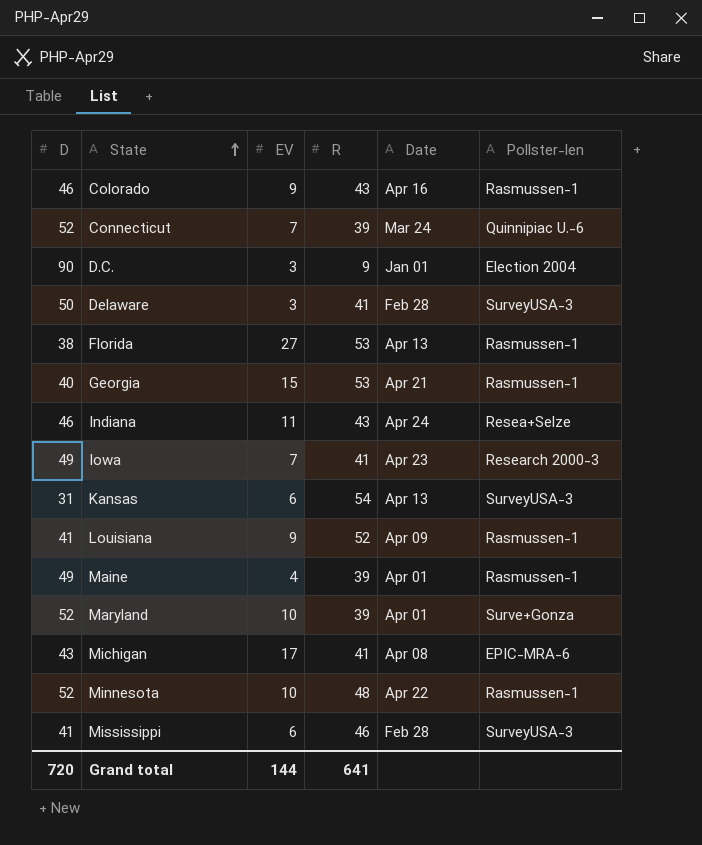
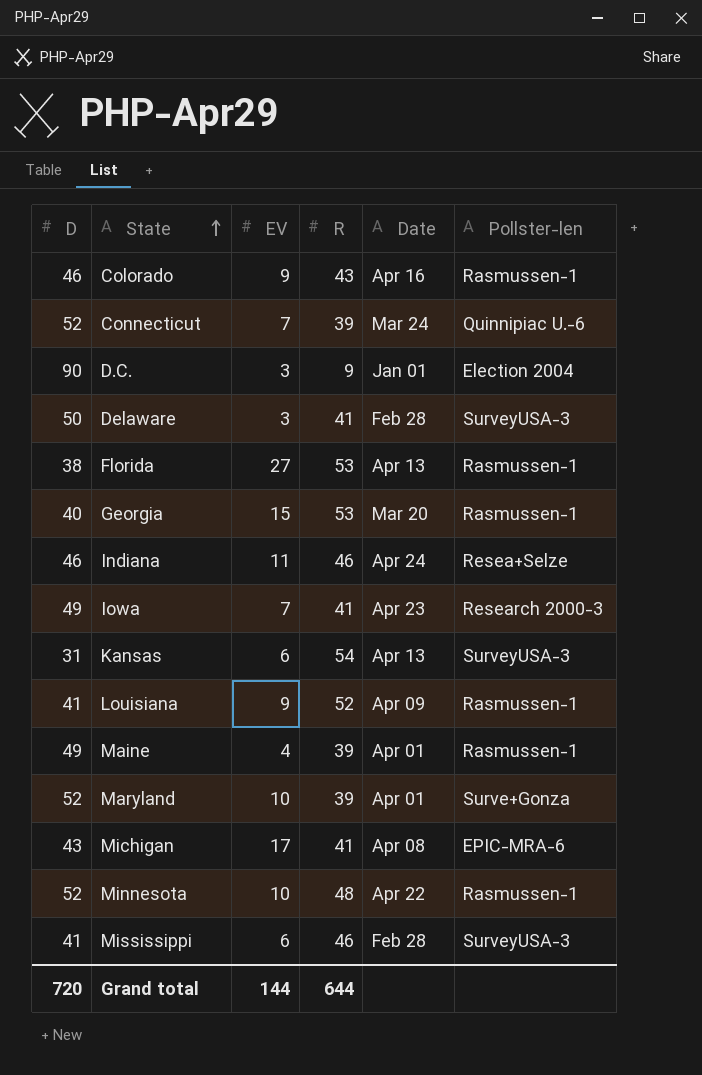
Georgia | Date: Apr 21 -> Mar 20
Indiana | R: 43 -> 46
Grand total | R: 641 -> 644

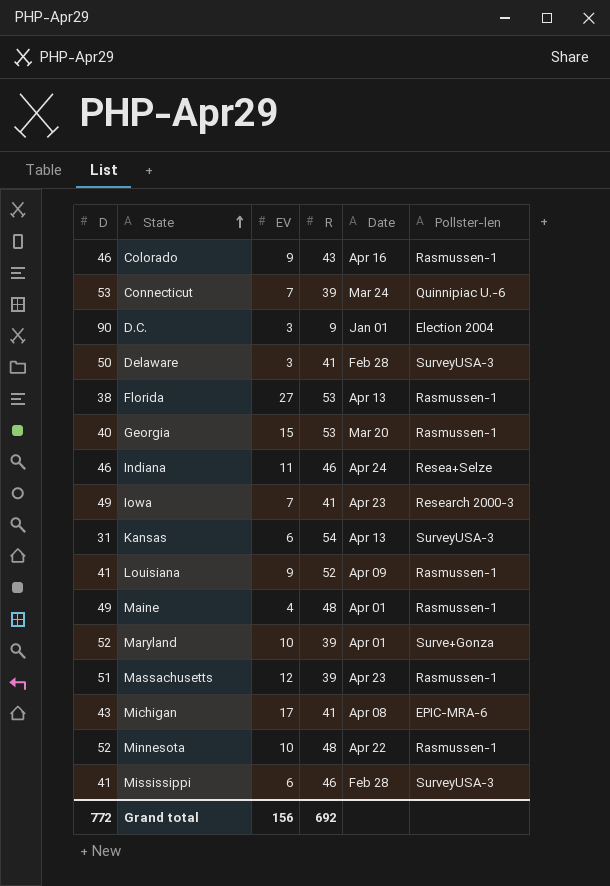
Connecticut | D: 52 -> 53
Maine | R: 39 -> 48
row Massachusetts: none -> 51 | 12 | 39 | Apr 23 | Rasmussen-1
Grand total | D: 720 -> 772
Grand total | EV: 144 -> 156
Grand total | R: 644 -> 692

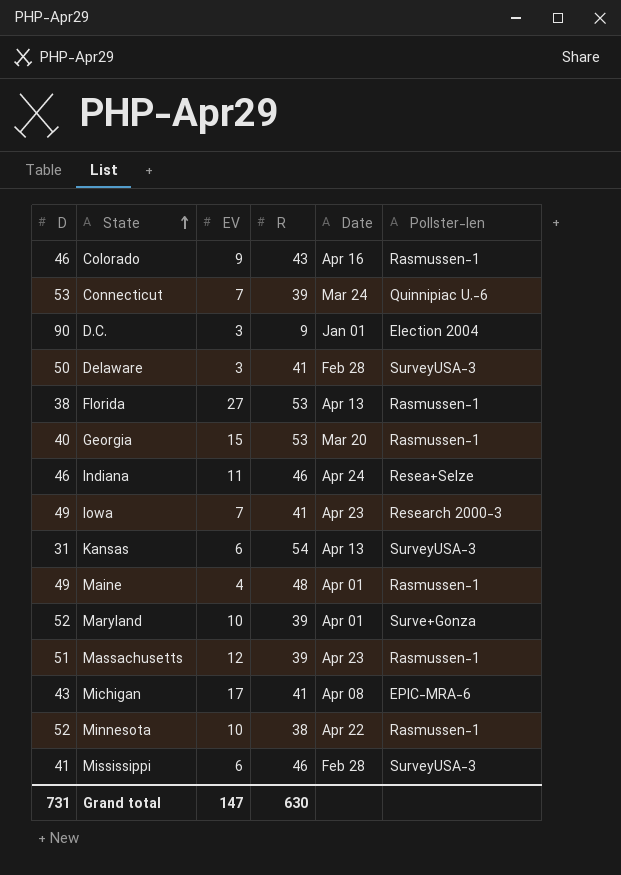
row Louisiana: 41 | 9 | 52 | Apr 09 | Rasmussen-1 -> none
Minnesota | R: 48 -> 38
Grand total | D: 772 -> 731
Grand total | EV: 156 -> 147
Grand total | R: 692 -> 630

